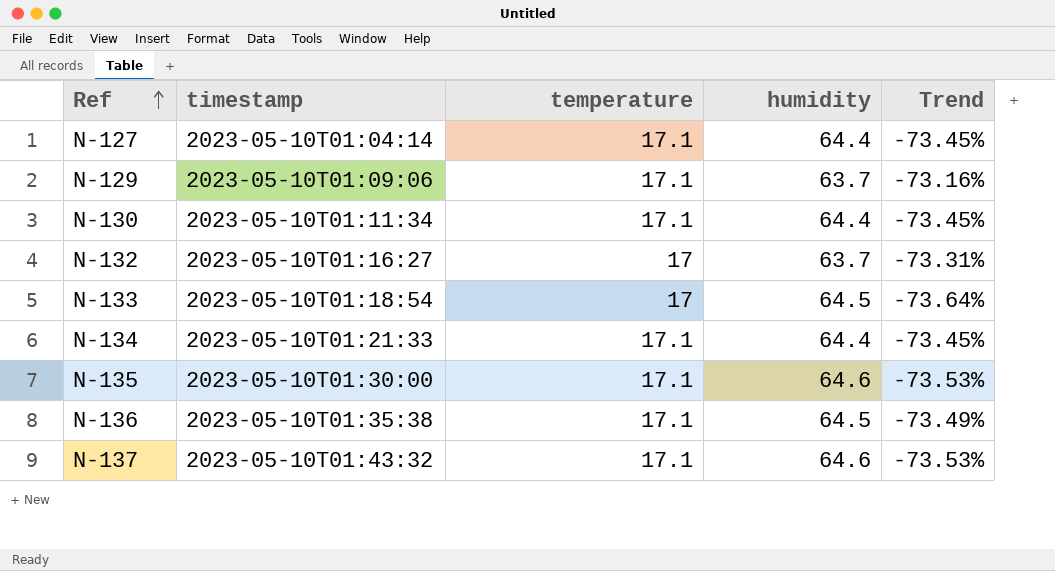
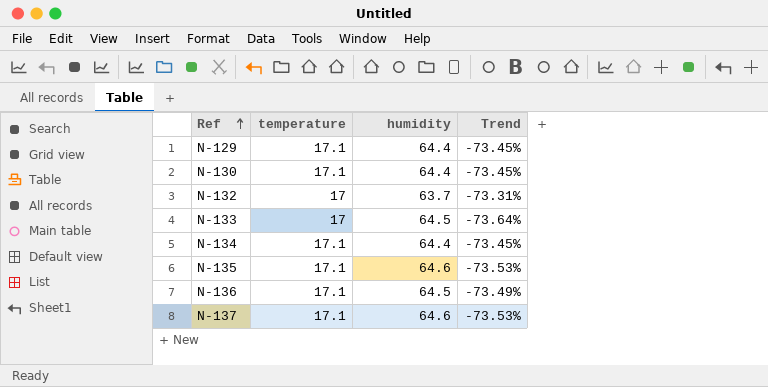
column timestamp | position: 2 -> none
row N-127: 2023-05-10T01:04:14 | 17.1 | 64.4 | -73.45% -> none
N-129 | humidity: 63.7 -> 64.4
N-129 | Trend: -73.16% -> -73.45%

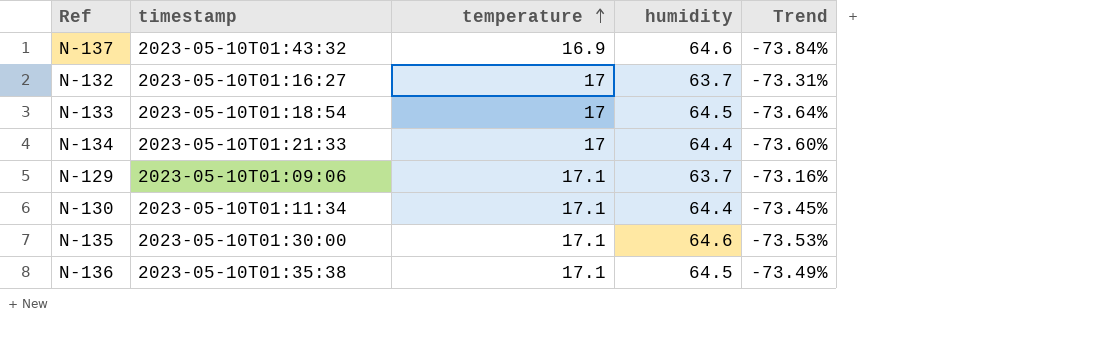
row order: Ref ascending -> temperature ascending
column timestamp | position: none -> 2
N-137 | temperature: 17.1 -> 16.9
N-137 | Trend: -73.53% -> -73.84%
N-134 | temperature: 17.1 -> 17
N-134 | Trend: -73.45% -> -73.60%
N-129 | humidity: 64.4 -> 63.7
N-129 | Trend: -73.45% -> -73.16%

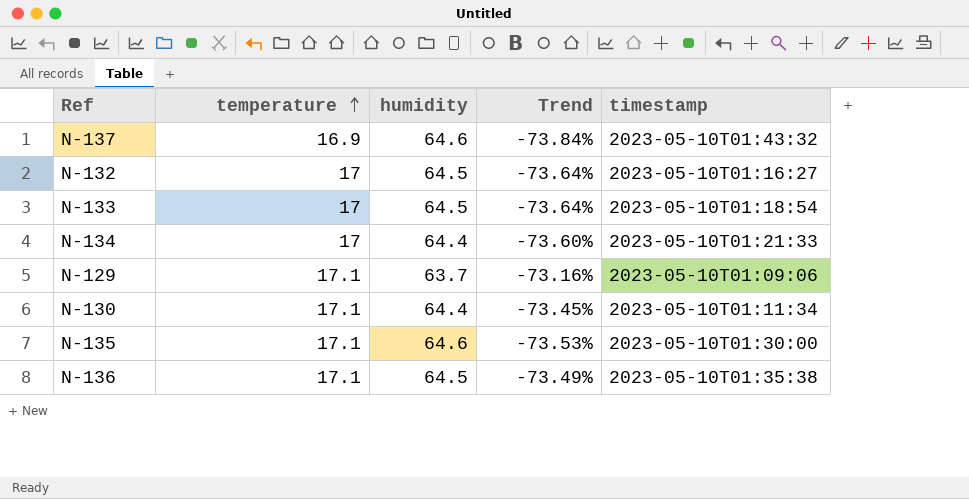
column timestamp | position: 2 -> 5
N-132 | humidity: 63.7 -> 64.5
N-132 | Trend: -73.31% -> -73.64%

